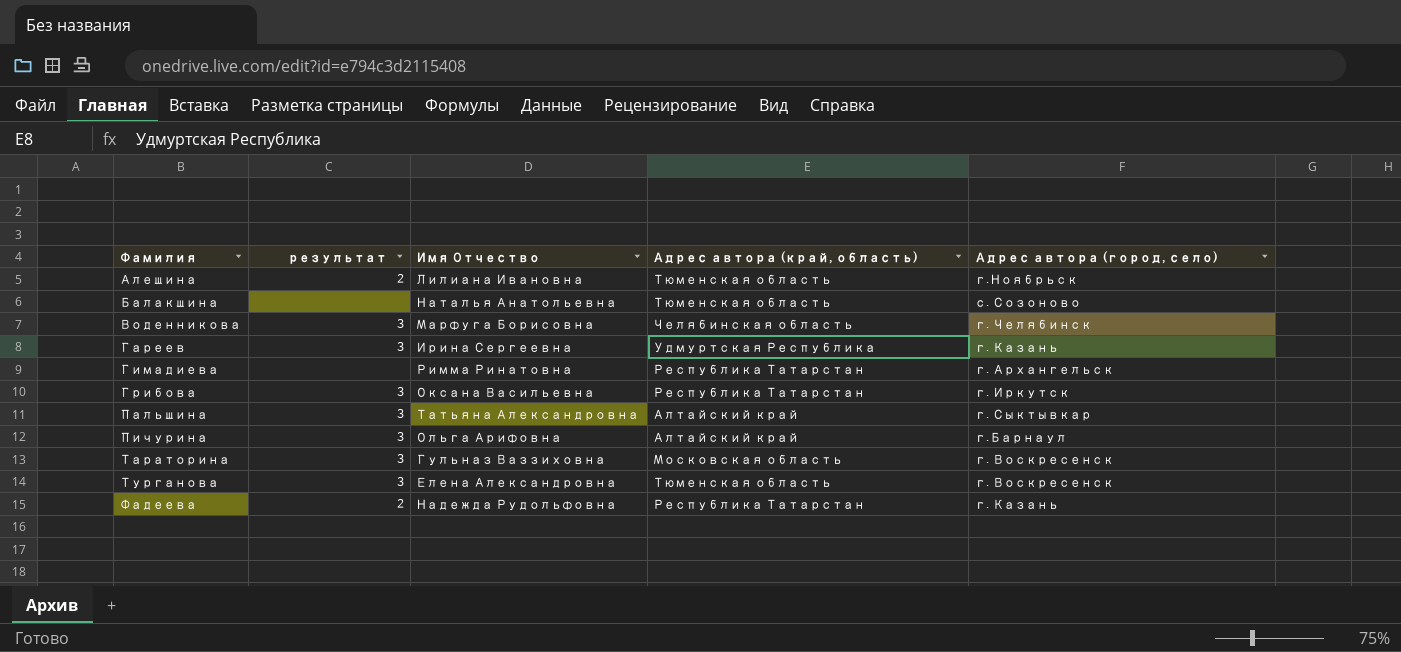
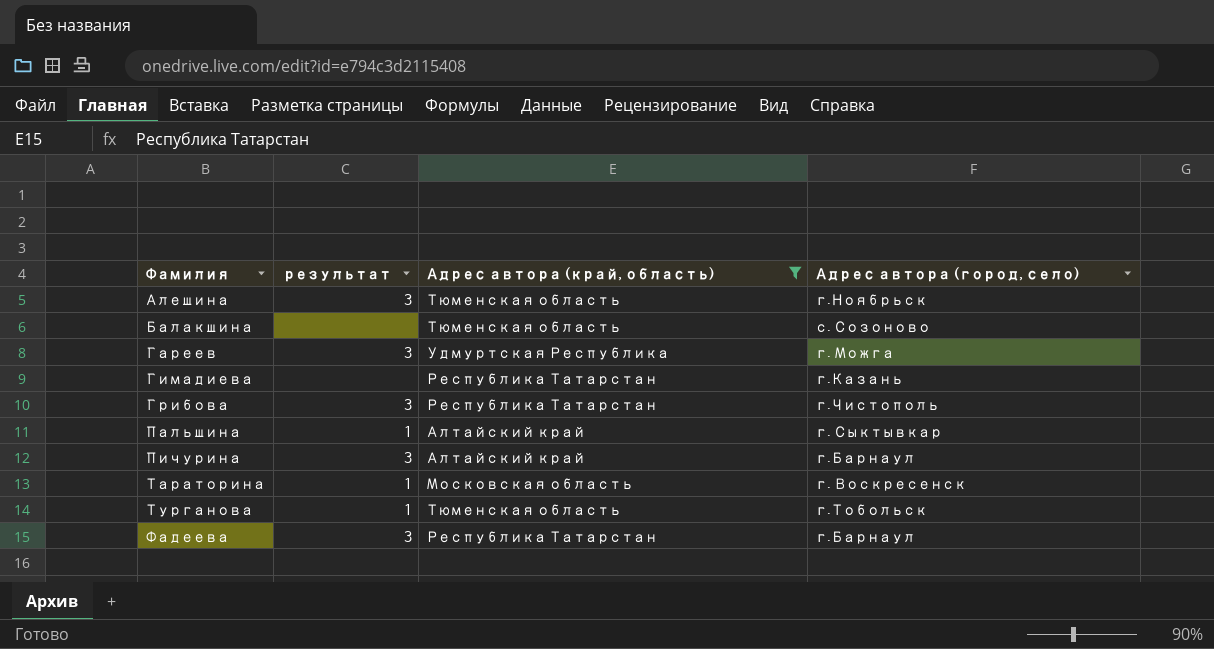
filter: none -> Адрес автора (край, область) != Челябинская область
column Имя Отчество | position: 3 -> none
Алешина | результат: 2 -> 3
Гареев | Адрес автора (город, село): г. Казань -> г. Можга
Гимадиева | Адрес автора (город, село): г. Архангельск -> г.Казань
Грибова | Адрес автора (город, село): г. Иркутск -> г.Чистополь
Пальшина | результат: 3 -> 1
Тараторина | результат: 3 -> 1
Турганова | результат: 3 -> 1
Турганова | Адрес автора (город, село): г. Воскресенск -> г.Тобольск
Фадеева | результат: 2 -> 3
Фадеева | Адрес автора (город, село): г. Казань -> г.Барнаул

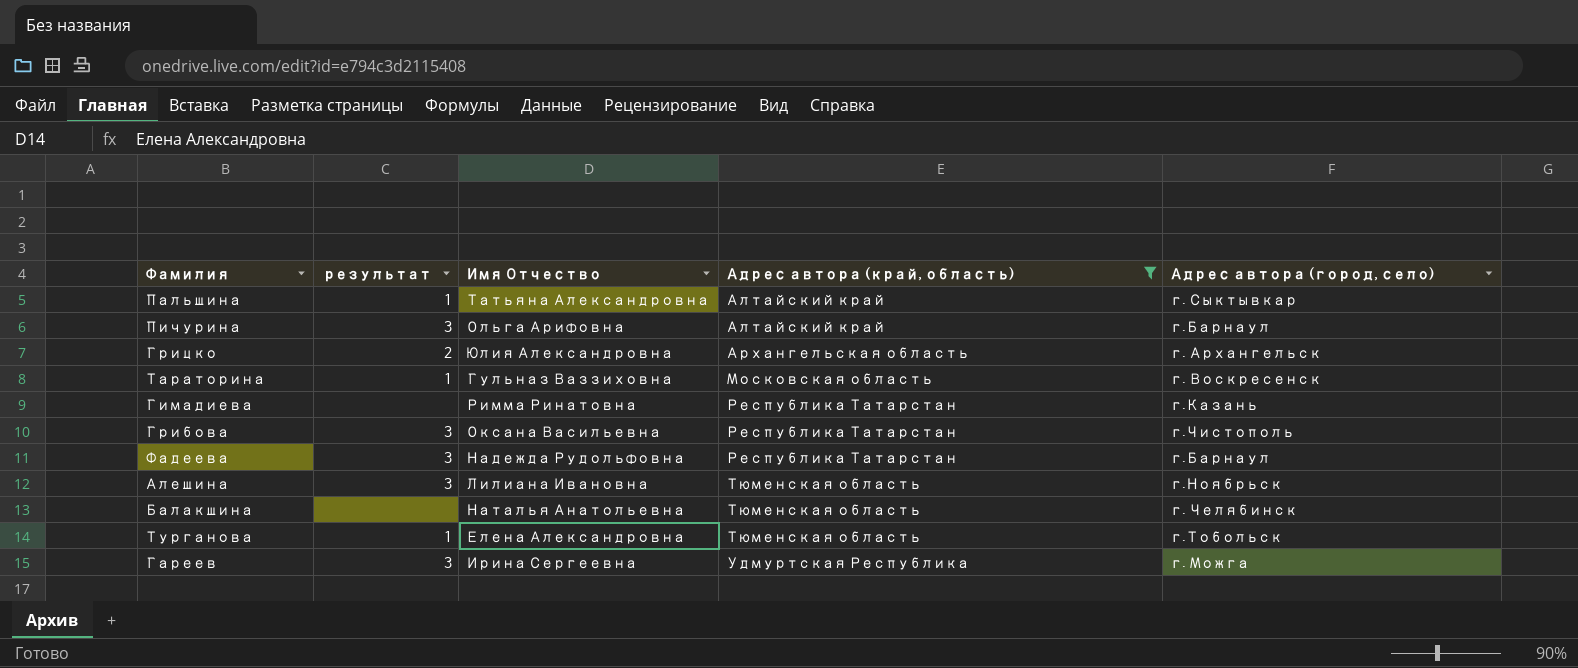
row order: Фамилия ascending -> Адрес автора (край, область) ascending
column Имя Отчество | position: none -> 3
row Грицко: none -> 2 | Юлия Александровна | Архангельская область | г. Архангельск
Балакшина | Адрес автора (город, село): с. Созоново -> г. Челябинск

